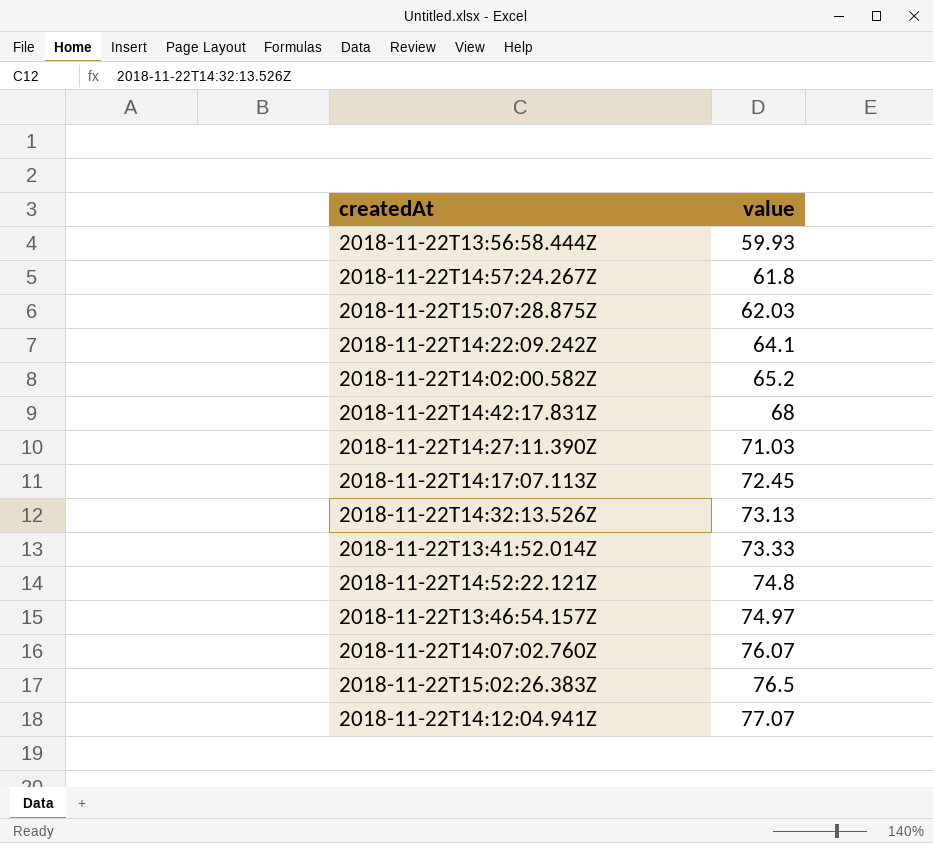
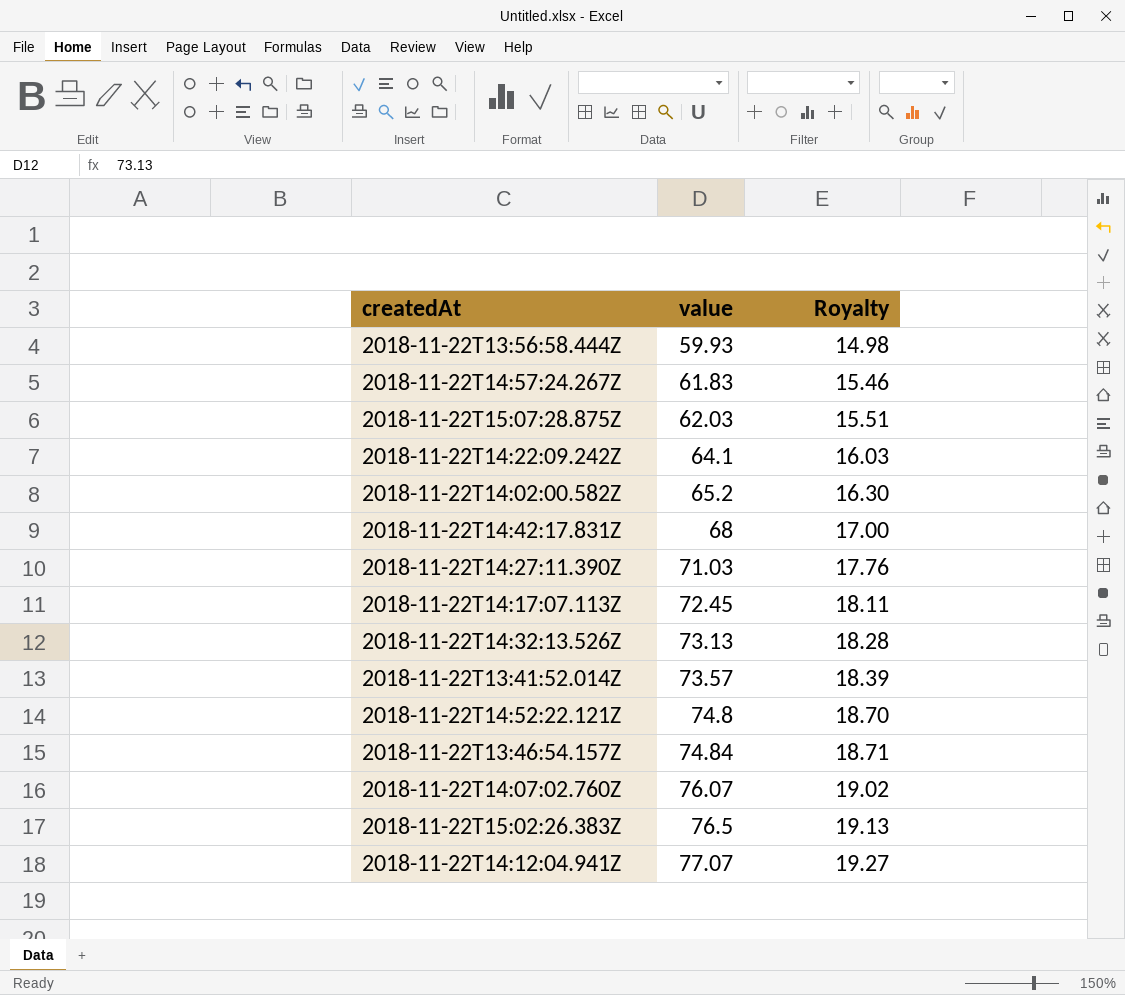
column Royalty | formula: none -> [value] * 0.25
2018-11-22T14:57:24.267Z | value: 61.8 -> 61.83
2018-11-22T13:41:52.014Z | value: 73.33 -> 73.57
2018-11-22T13:46:54.157Z | value: 74.97 -> 74.84

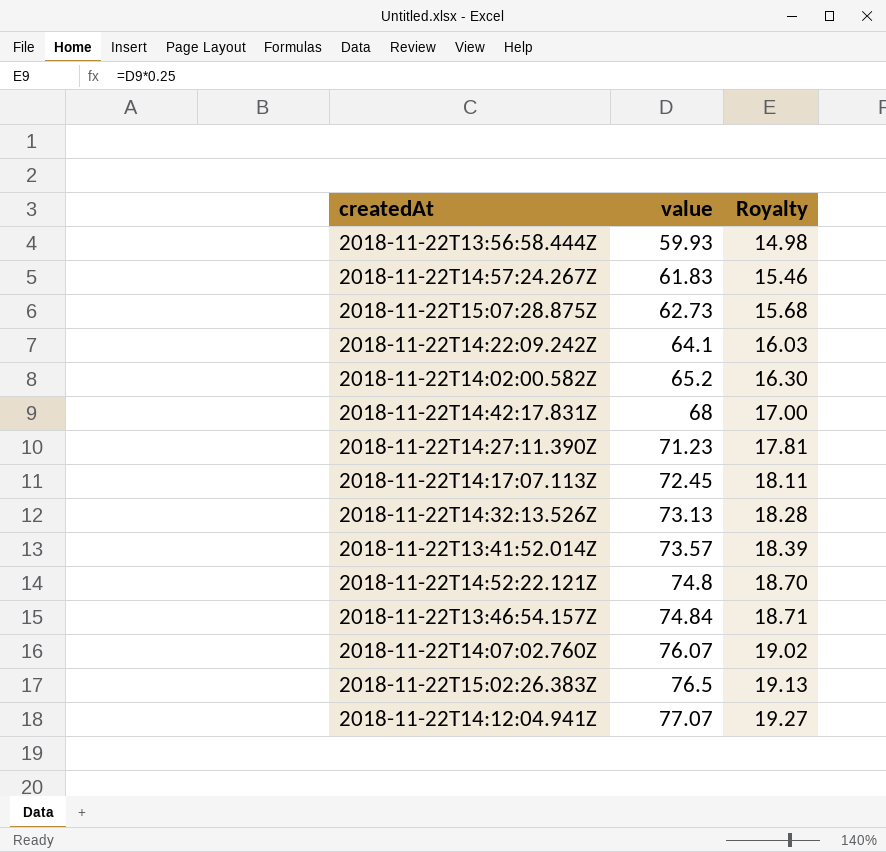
2018-11-22T15:07:28.875Z | value: 62.03 -> 62.73
2018-11-22T15:07:28.875Z | Royalty: 15.51 -> 15.68
2018-11-22T14:27:11.390Z | value: 71.03 -> 71.23
2018-11-22T14:27:11.390Z | Royalty: 17.76 -> 17.81

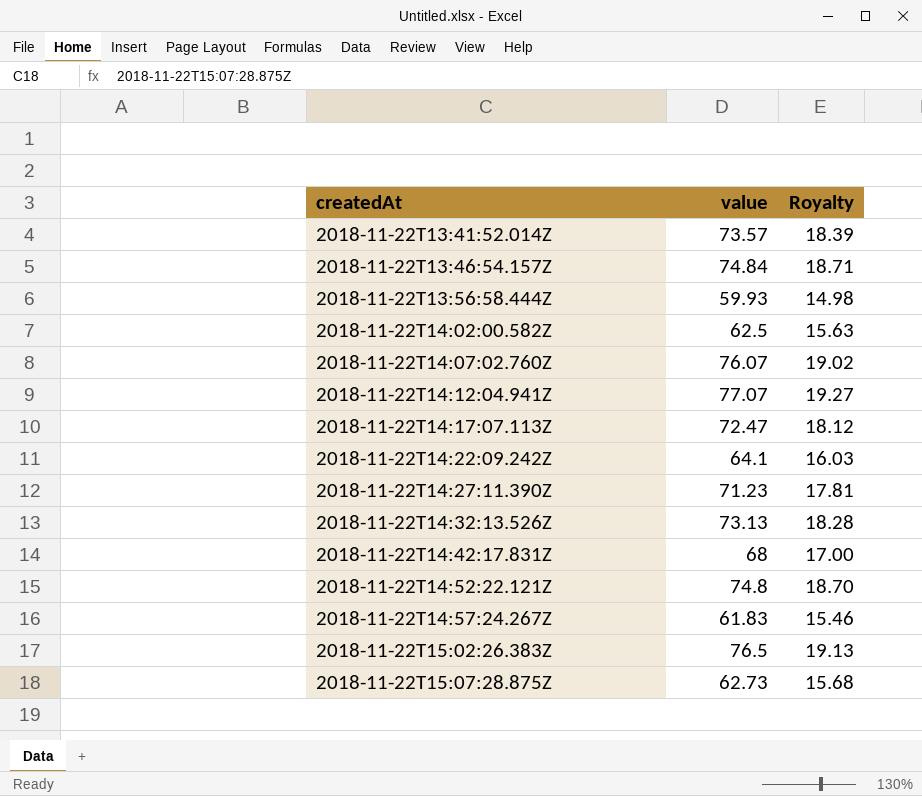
row order: value ascending -> createdAt ascending
2018-11-22T14:02:00.582Z | value: 65.2 -> 62.5
2018-11-22T14:02:00.582Z | Royalty: 16.30 -> 15.63
2018-11-22T14:17:07.113Z | value: 72.45 -> 72.47
2018-11-22T14:17:07.113Z | Royalty: 18.11 -> 18.12

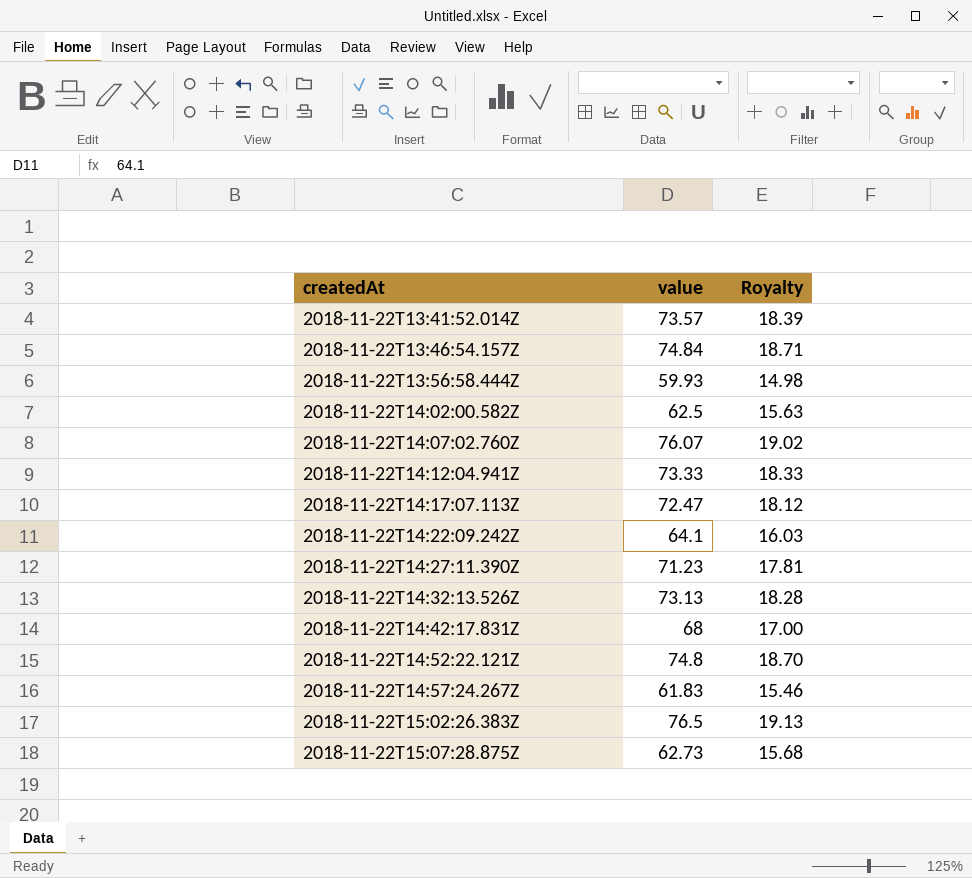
2018-11-22T14:12:04.941Z | value: 77.07 -> 73.33
2018-11-22T14:12:04.941Z | Royalty: 19.27 -> 18.33

